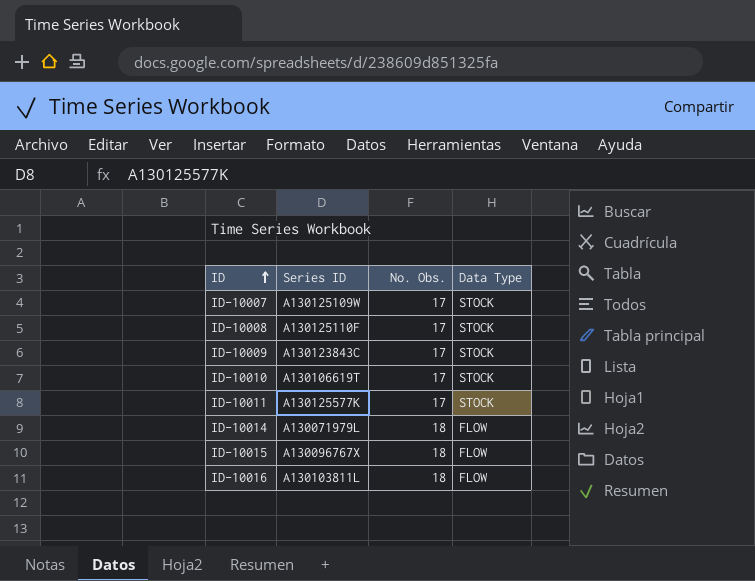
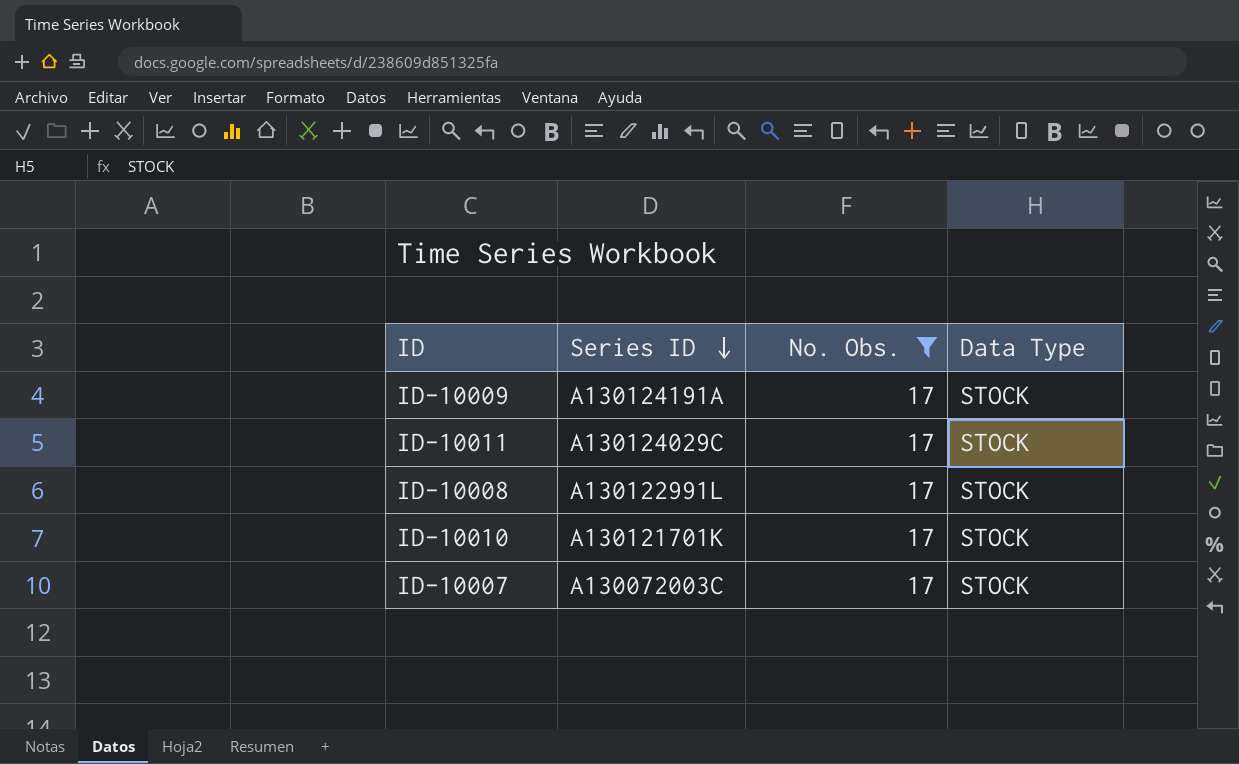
filter: none -> No. Obs. = 17
row order: ID ascending -> Series ID descending
ID-10009 | Series ID: A130123843C -> A130124191A
ID-10011 | Series ID: A130125577K -> A130124029C
ID-10008 | Series ID: A130125110F -> A130122991L
ID-10010 | Series ID: A130106619T -> A130121701K
ID-10007 | Series ID: A130125109W -> A130072003C

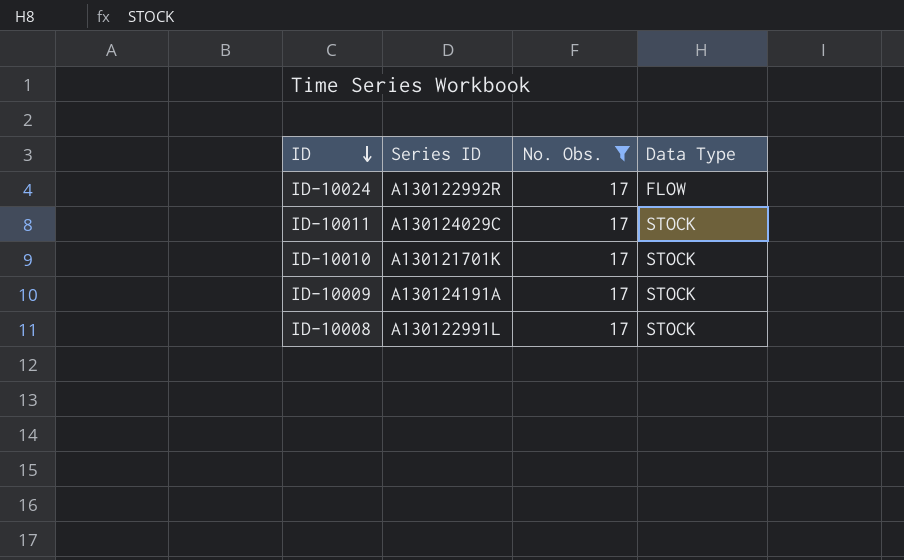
row order: Series ID descending -> ID descending
row ID-10007: A130072003C | 17 | STOCK -> none
row ID-10024: none -> A130122992R | 17 | FLOW

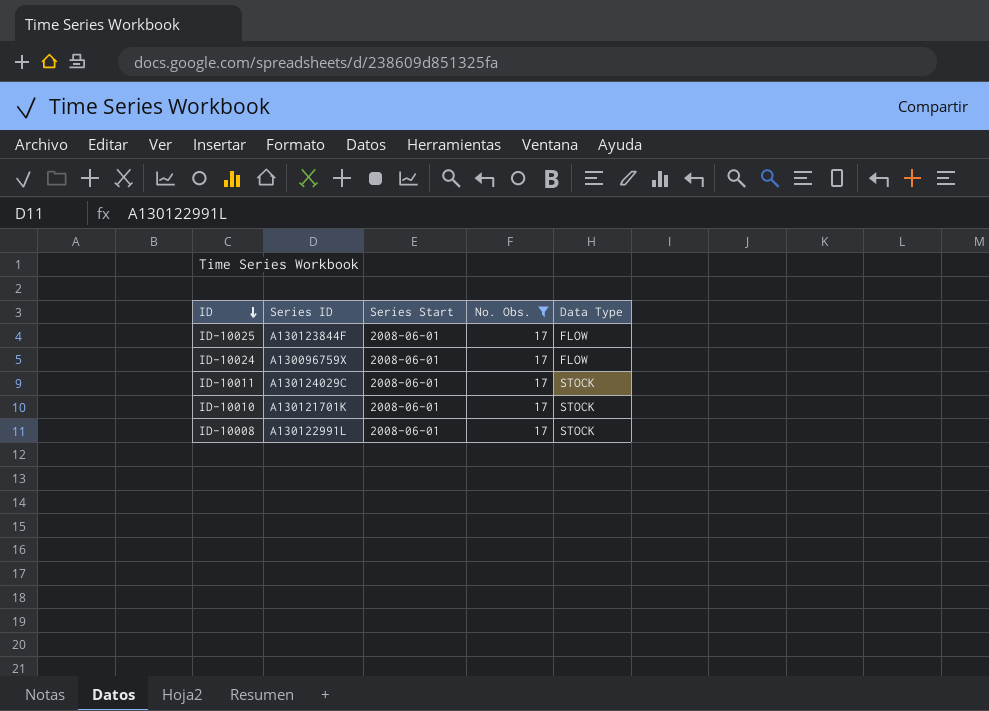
column Series Start | position: none -> 3
row ID-10009: A130124191A | 17 | STOCK -> none
row ID-10025: none -> A130123844F | 2008-06-01 | 17 | FLOW
ID-10024 | Series ID: A130122992R -> A130096759X

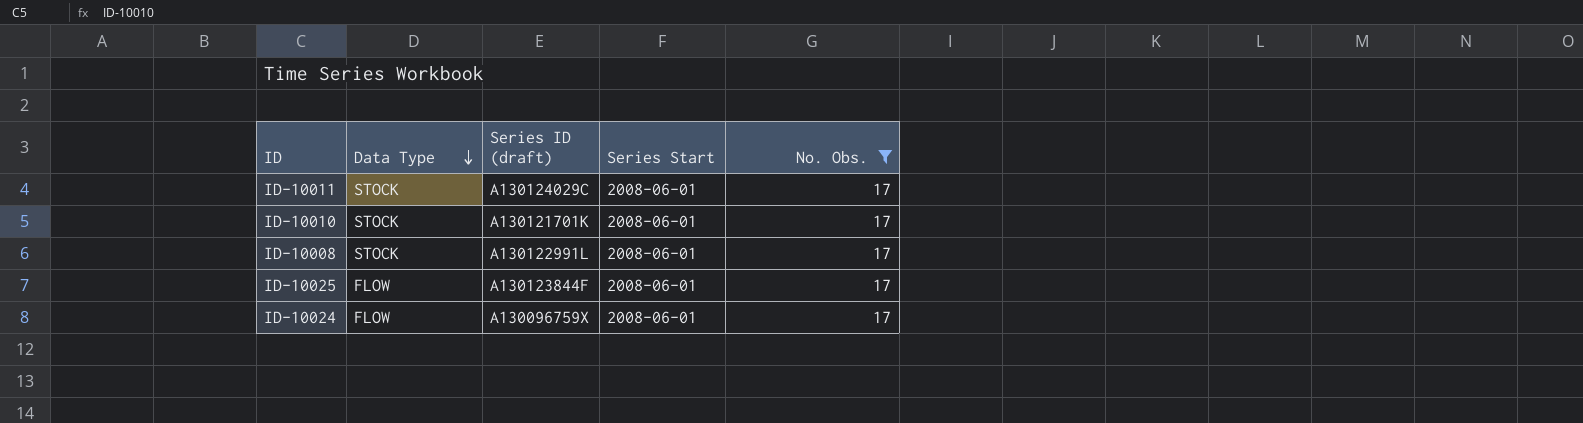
row order: ID descending -> Data Type descending
column Data Type | position: 5 -> 2
column name: Series ID -> Series ID (draft)

